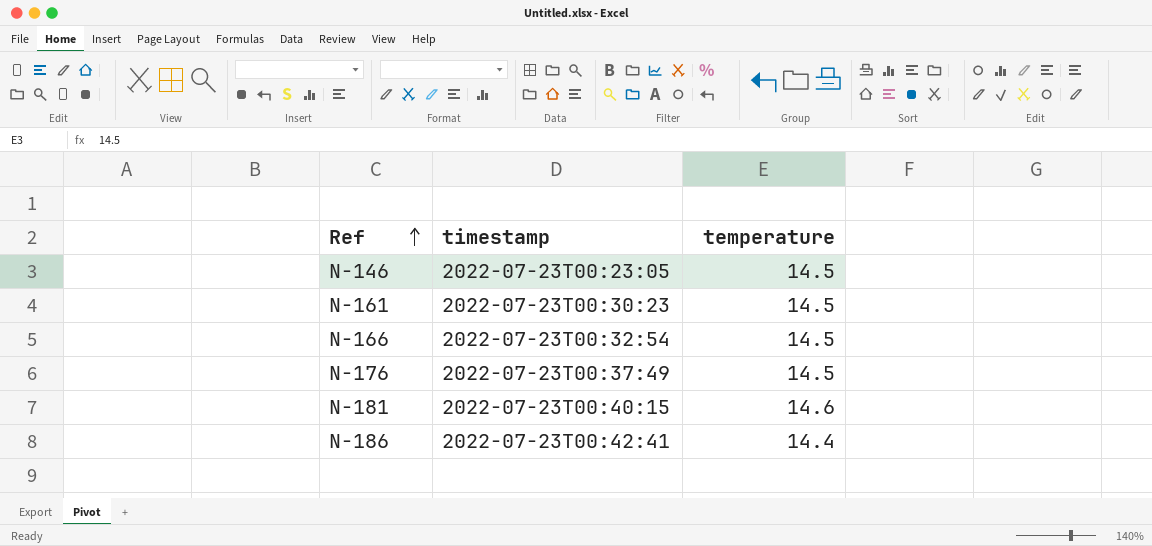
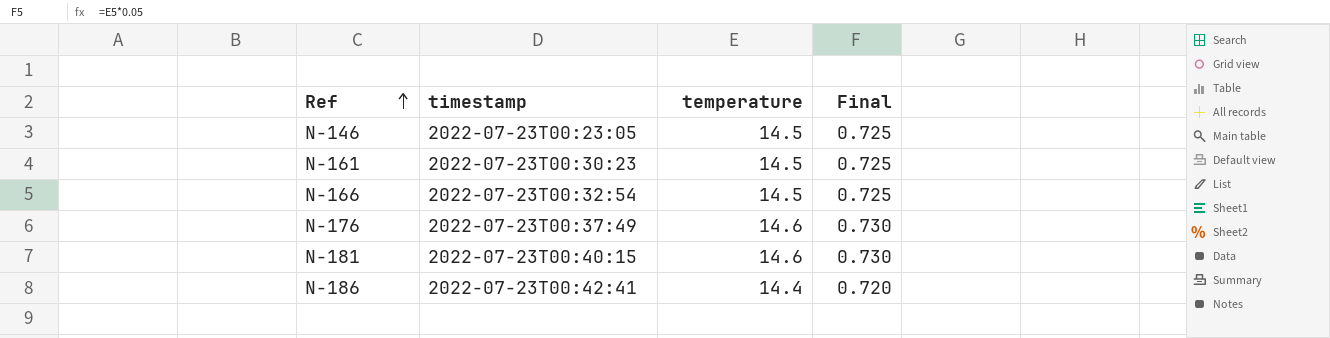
column Final | formula: none -> [temperature] * 0.05
N-176 | temperature: 14.5 -> 14.6

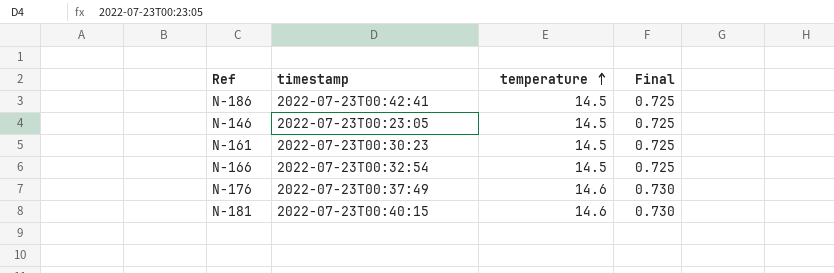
row order: Ref ascending -> temperature ascending
N-186 | temperature: 14.4 -> 14.5
N-186 | Final: 0.720 -> 0.725

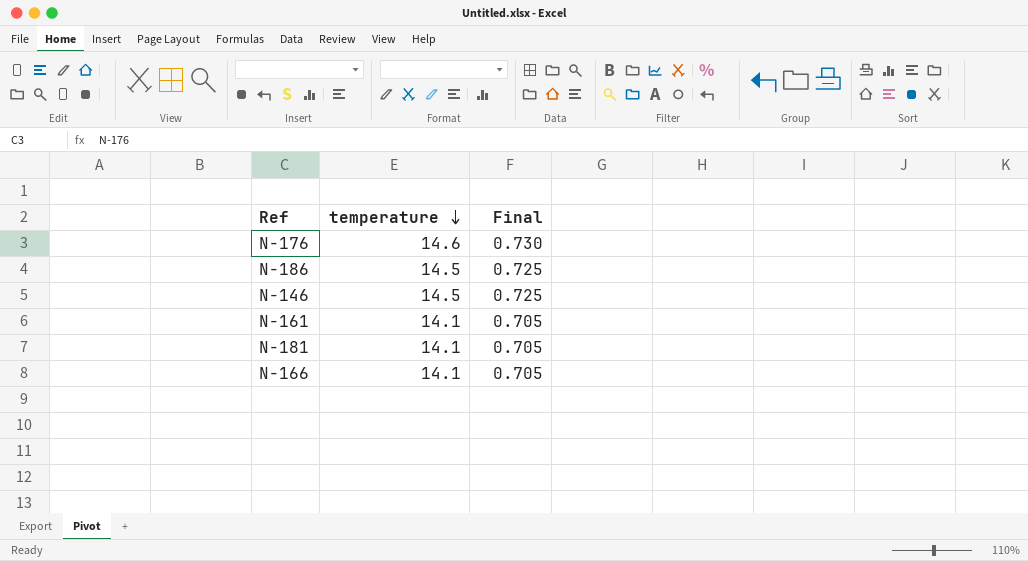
row order: temperature ascending -> temperature descending
column timestamp | position: 2 -> none
N-161 | temperature: 14.5 -> 14.1
N-161 | Final: 0.725 -> 0.705
N-181 | temperature: 14.6 -> 14.1
N-181 | Final: 0.730 -> 0.705
N-166 | temperature: 14.5 -> 14.1
N-166 | Final: 0.725 -> 0.705

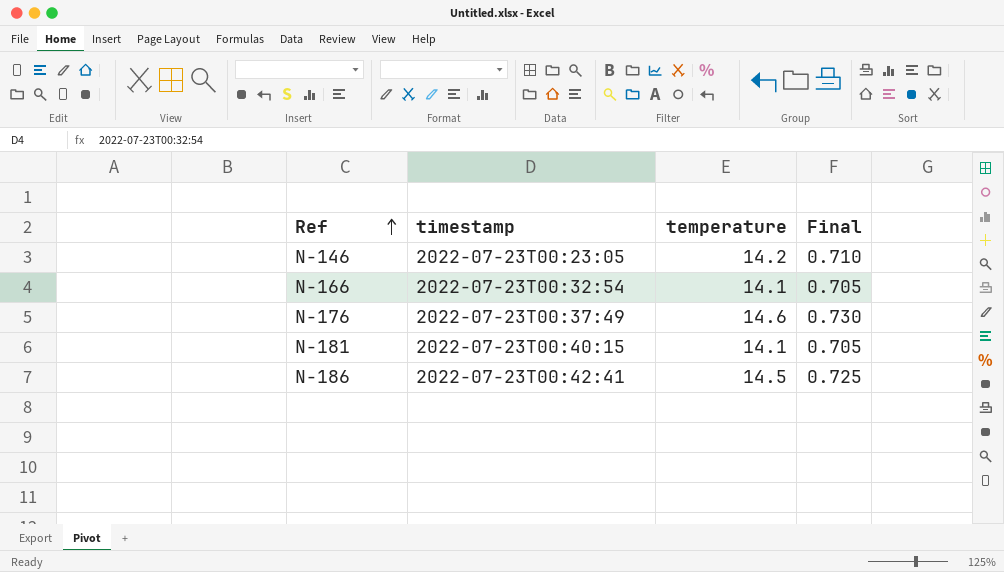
row order: temperature descending -> Ref ascending
column timestamp | position: none -> 2
row N-161: 14.1 | 0.705 -> none
N-146 | temperature: 14.5 -> 14.2
N-146 | Final: 0.725 -> 0.710

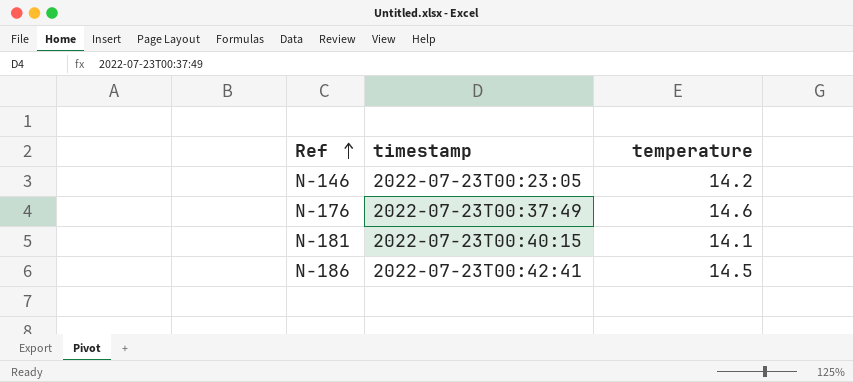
column Final | formula: [temperature] * 0.05 -> none
row N-166: 2022-07-23T00:32:54 | 14.1 | 0.705 -> none

